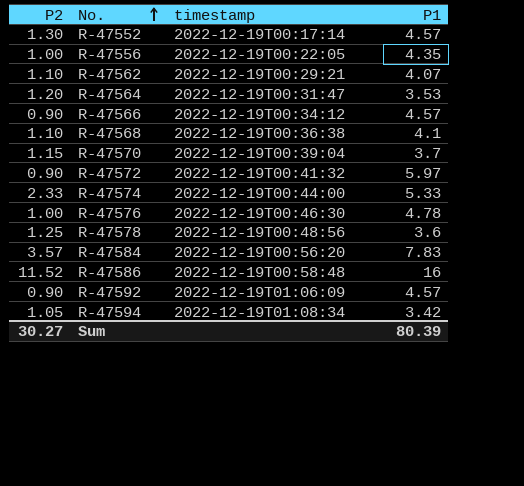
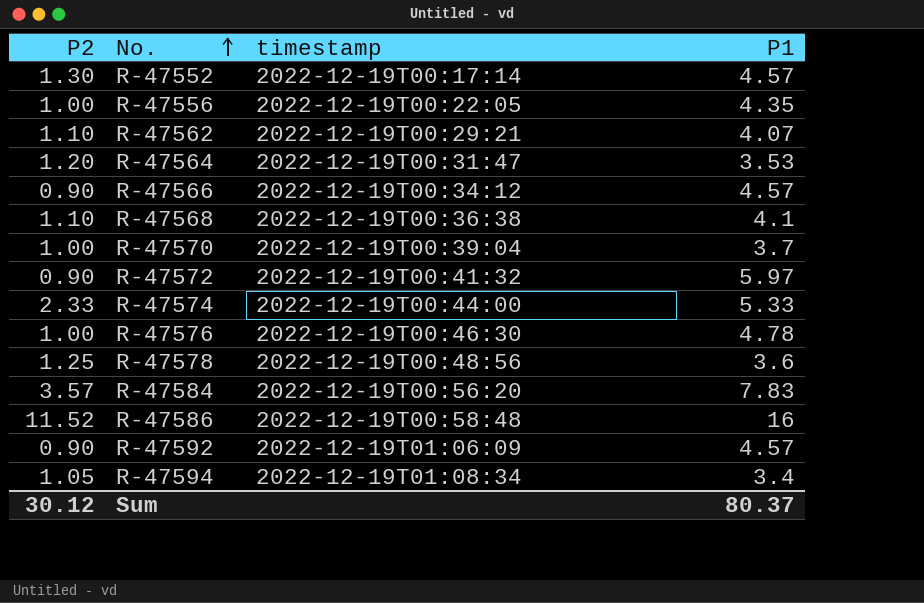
R-47570 | P2: 1.15 -> 1.00
R-47594 | P1: 3.42 -> 3.4
Sum | P2: 30.27 -> 30.12
Sum | P1: 80.39 -> 80.37

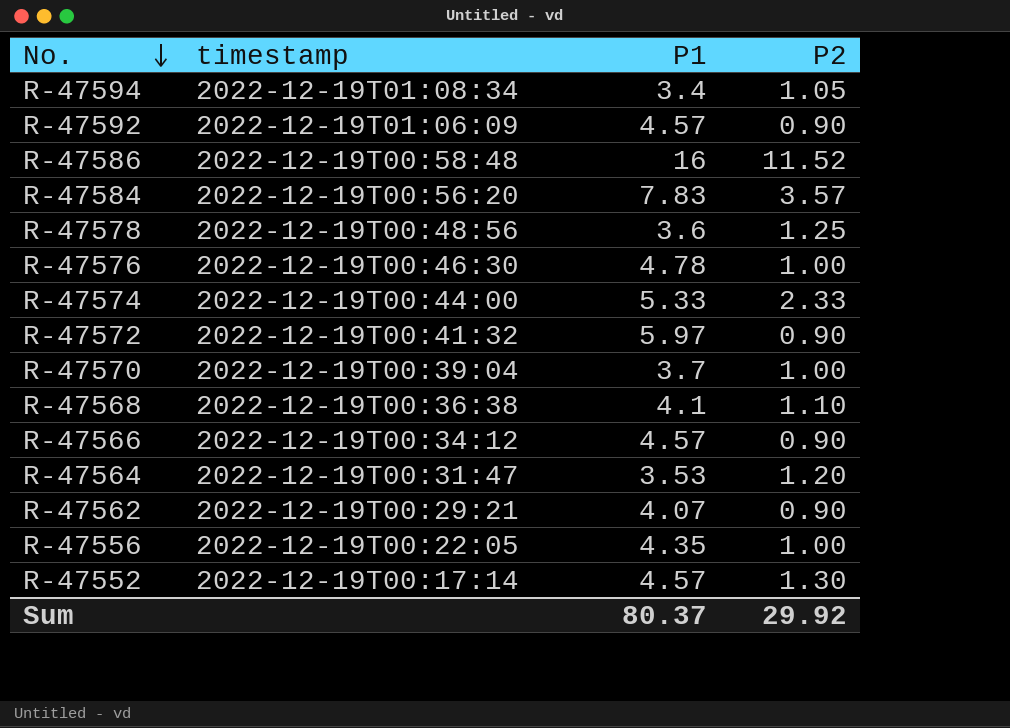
row order: No. ascending -> No. descending
column P2 | position: 1 -> 4
R-47562 | P2: 1.10 -> 0.90
Sum | P2: 30.12 -> 29.92

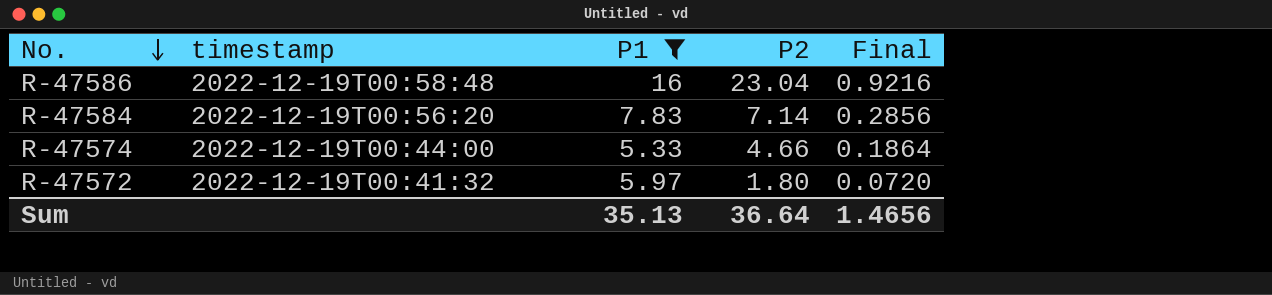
filter: none -> P1 >= 5.33
column Final | formula: none -> [P2] * 0.04
R-47586 | P2: 11.52 -> 23.04
R-47584 | P2: 3.57 -> 7.14
R-47574 | P2: 2.33 -> 4.66
R-47572 | P2: 0.90 -> 1.80
Sum | P1: 80.37 -> 35.13
Sum | P2: 29.92 -> 36.64

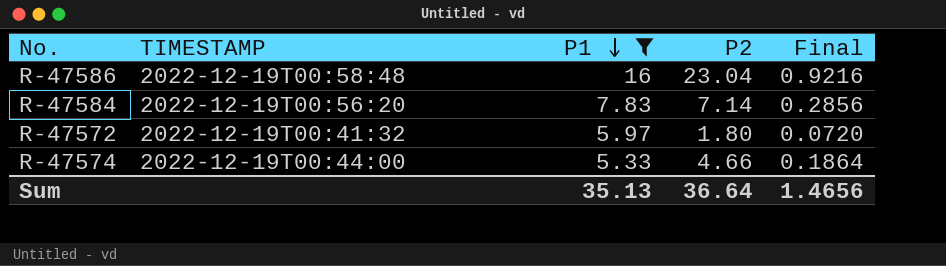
row order: No. descending -> P1 descending
column name: timestamp -> TIMESTAMP

